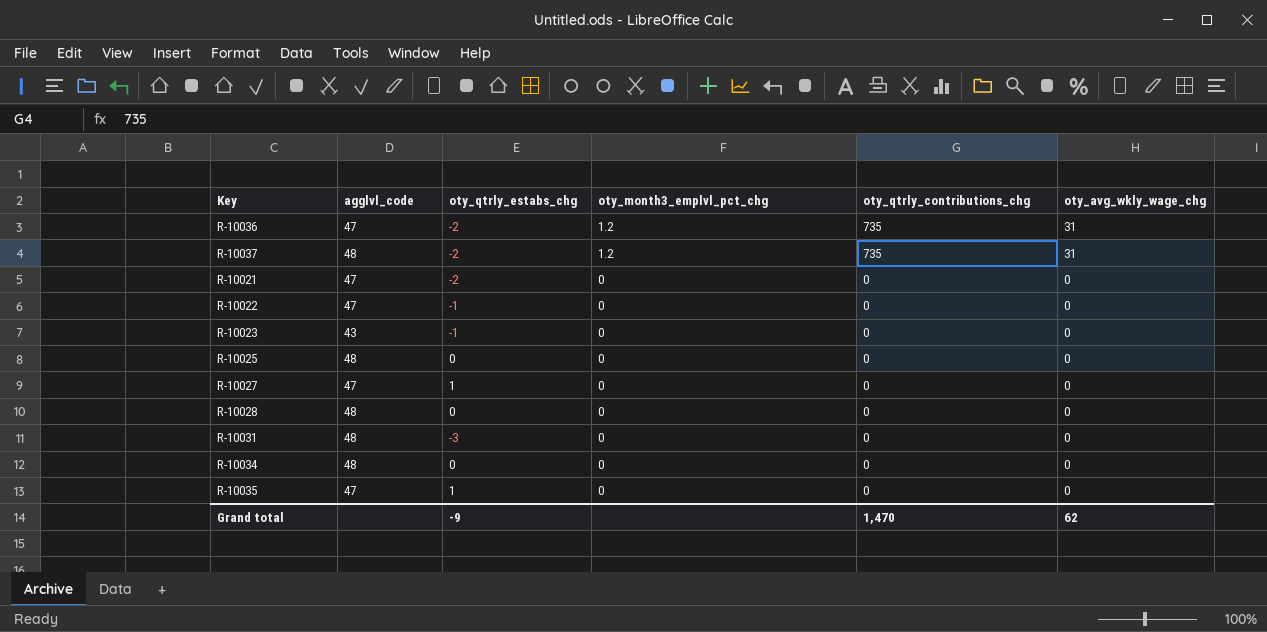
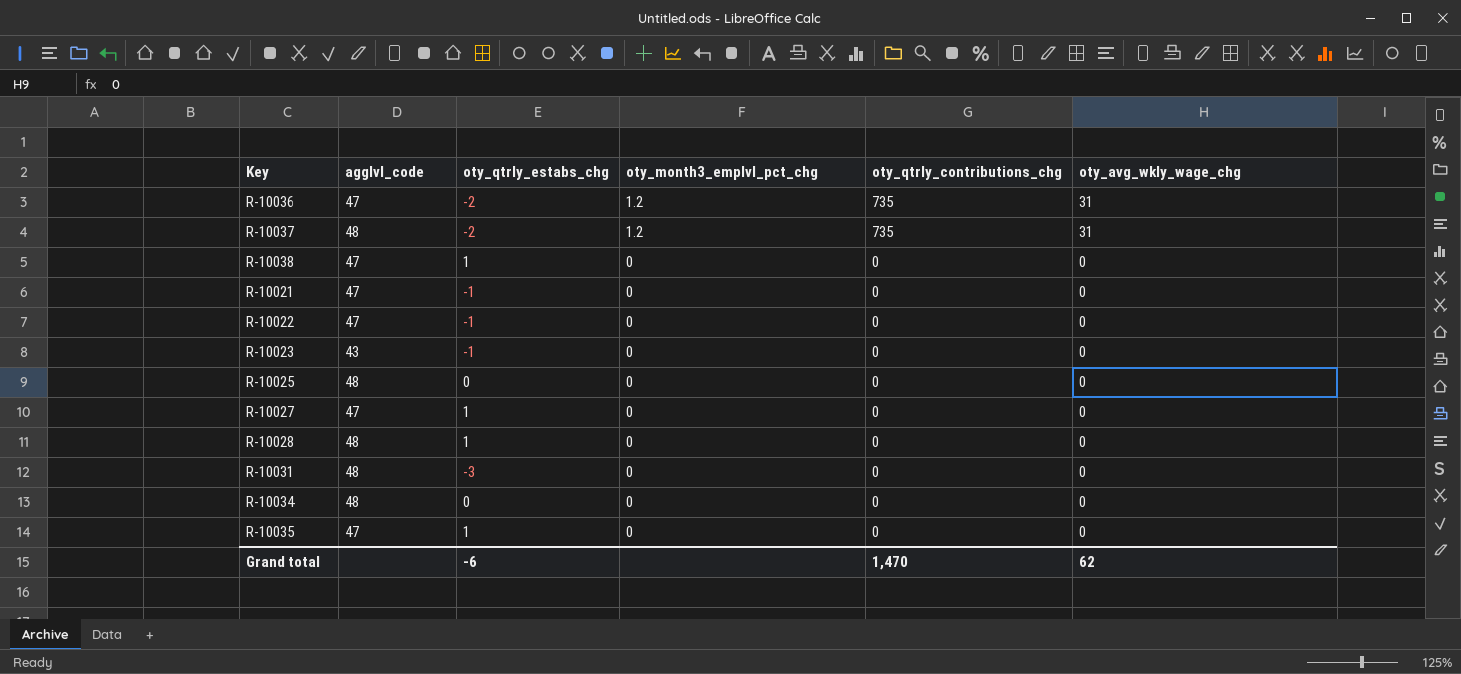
row R-10038: none -> 47 | 1 | 0 | 0 | 0
R-10021 | oty_qtrly_estabs_chg: -2 -> -1
R-10028 | oty_qtrly_estabs_chg: 0 -> 1
Grand total | oty_qtrly_estabs_chg: -9 -> -6

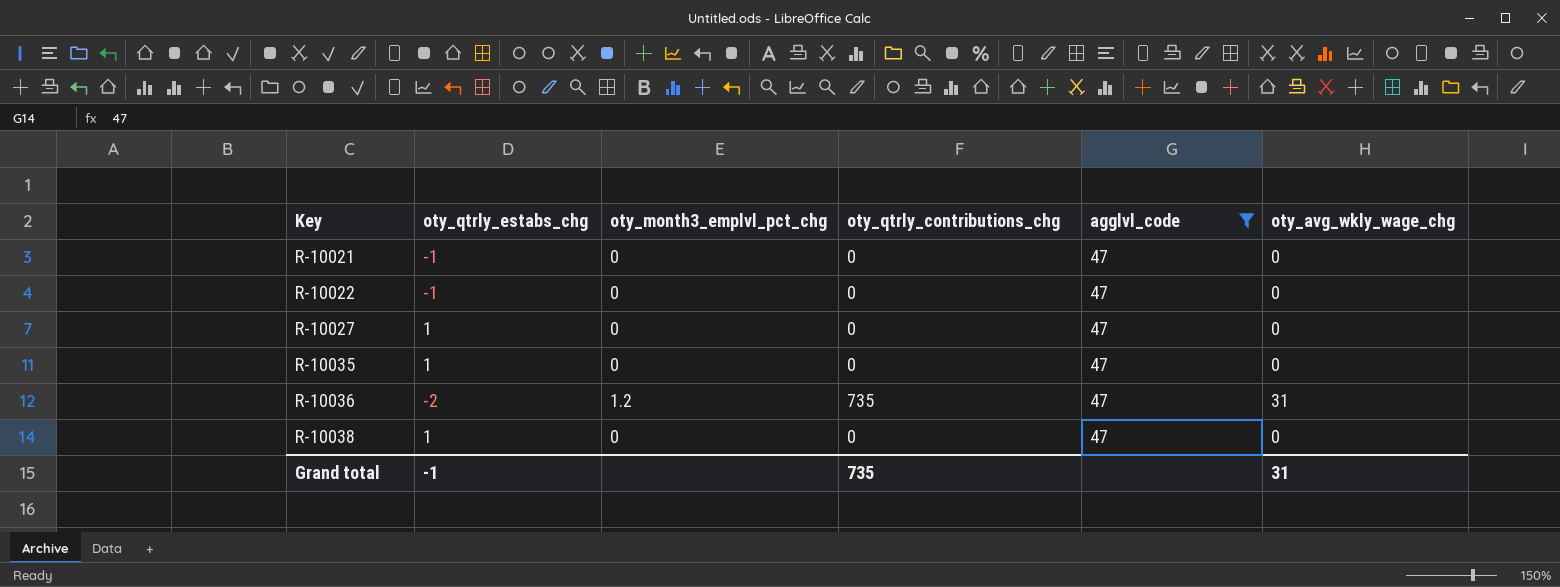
filter: none -> agglvl_code = 47
row order: oty_month3_emplvl_pct_chg descending -> Key ascending
column agglvl_code | position: 2 -> 5
Grand total | oty_qtrly_estabs_chg: -6 -> -1
Grand total | oty_qtrly_contributions_chg: 1,470 -> 735
Grand total | oty_avg_wkly_wage_chg: 62 -> 31

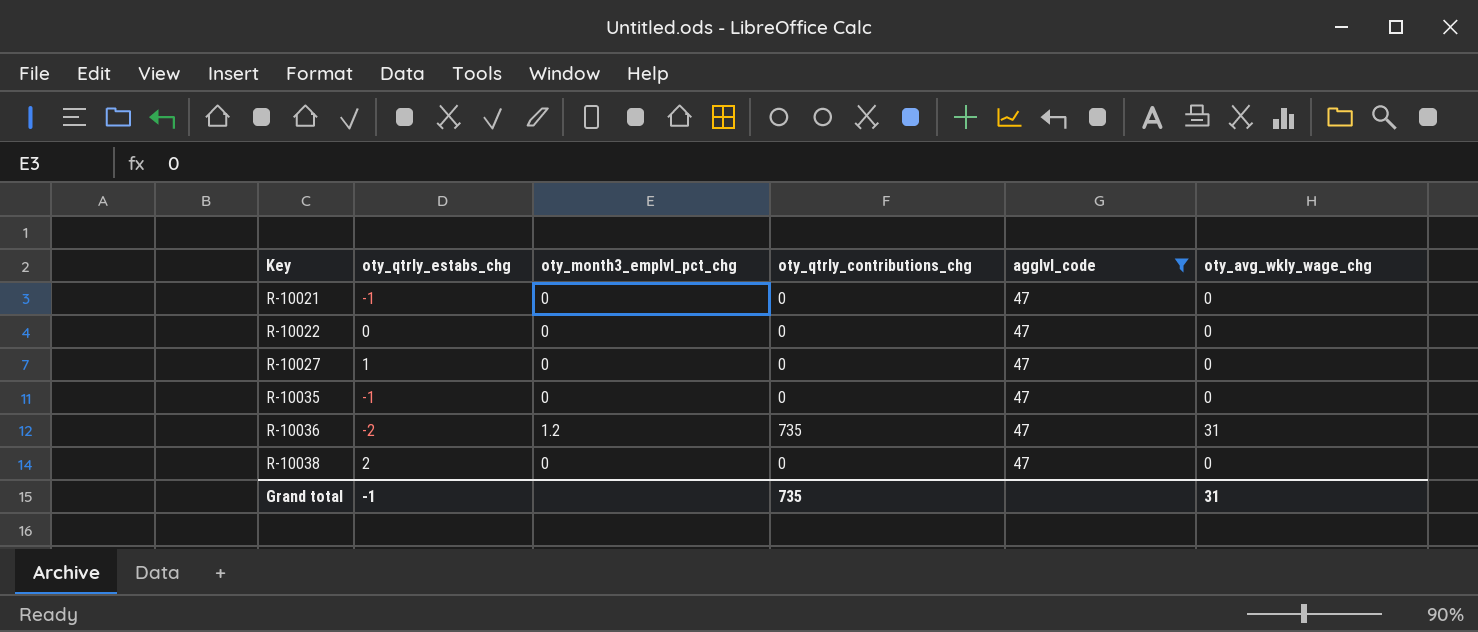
R-10022 | oty_qtrly_estabs_chg: -1 -> 0
R-10035 | oty_qtrly_estabs_chg: 1 -> -1
R-10038 | oty_qtrly_estabs_chg: 1 -> 2

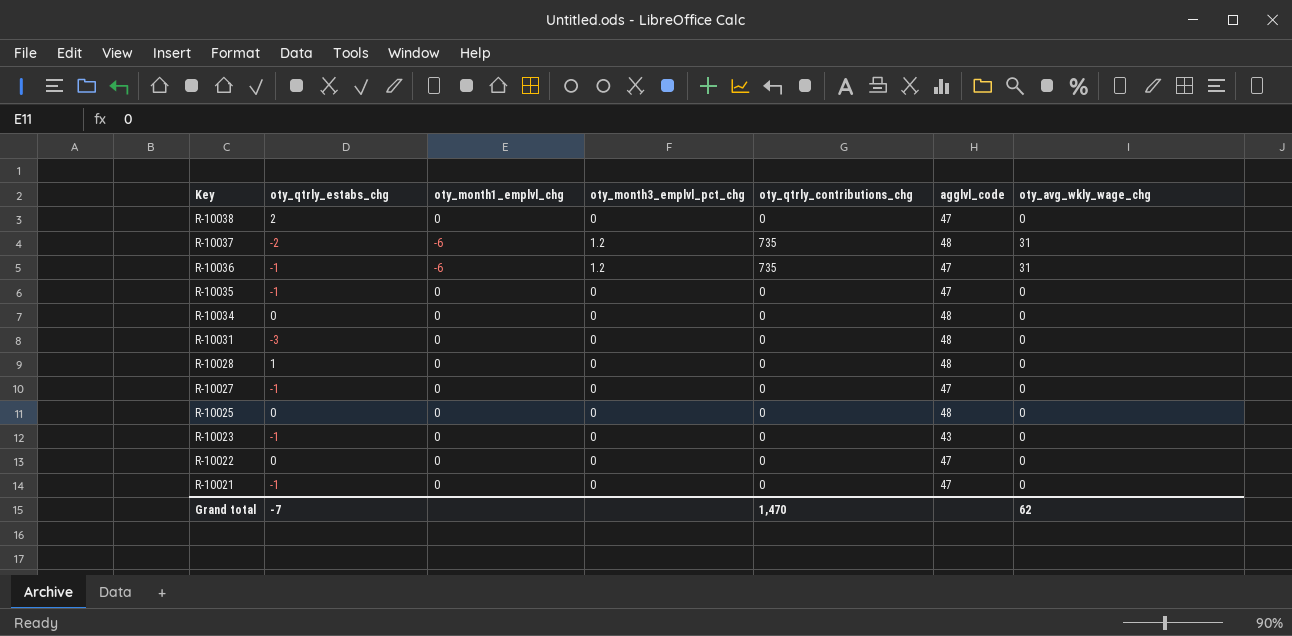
filter: agglvl_code = 47 -> none
row order: Key ascending -> Key descending
column oty_month1_emplvl_chg | position: none -> 3
R-10036 | oty_qtrly_estabs_chg: -2 -> -1
R-10027 | oty_qtrly_estabs_chg: 1 -> -1
Grand total | oty_qtrly_estabs_chg: -1 -> -7
Grand total | oty_qtrly_contributions_chg: 735 -> 1,470
Grand total | oty_avg_wkly_wage_chg: 31 -> 62

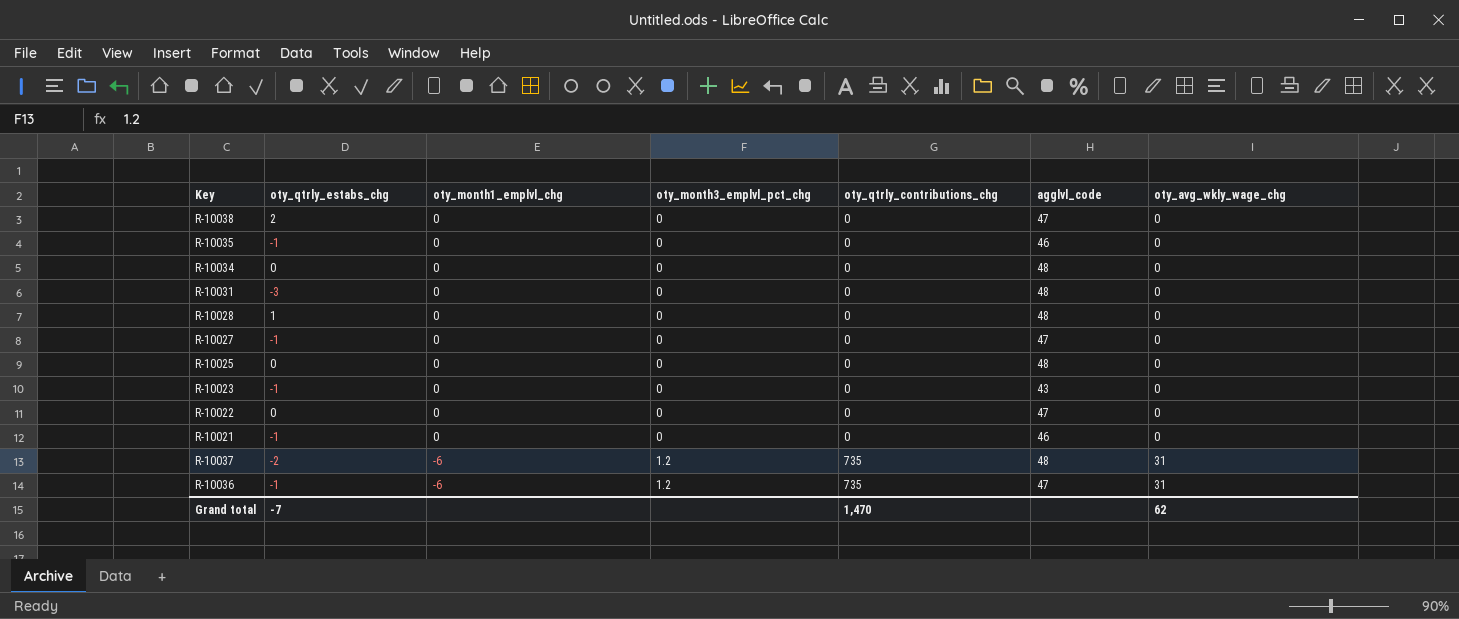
row order: Key descending -> oty_month1_emplvl_chg descending
R-10035 | agglvl_code: 47 -> 46
R-10021 | agglvl_code: 47 -> 46

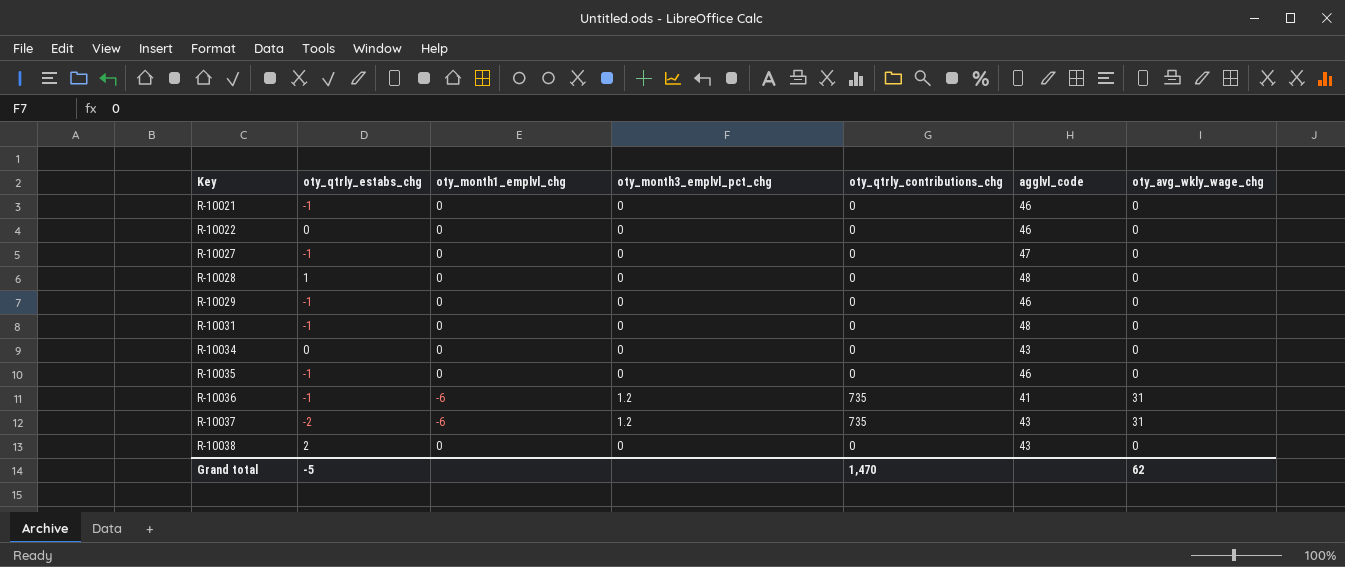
row order: oty_month1_emplvl_chg descending -> Key ascending
row R-10025: 0 | 0 | 0 | 0 | 48 | 0 -> none
row R-10023: -1 | 0 | 0 | 0 | 43 | 0 -> none
R-10022 | agglvl_code: 47 -> 46
row R-10029: none -> -1 | 0 | 0 | 0 | 46 | 0
R-10031 | oty_qtrly_estabs_chg: -3 -> -1
R-10034 | agglvl_code: 48 -> 43
R-10036 | agglvl_code: 47 -> 41
R-10037 | agglvl_code: 48 -> 43
R-10038 | agglvl_code: 47 -> 43
Grand total | oty_qtrly_estabs_chg: -7 -> -5

